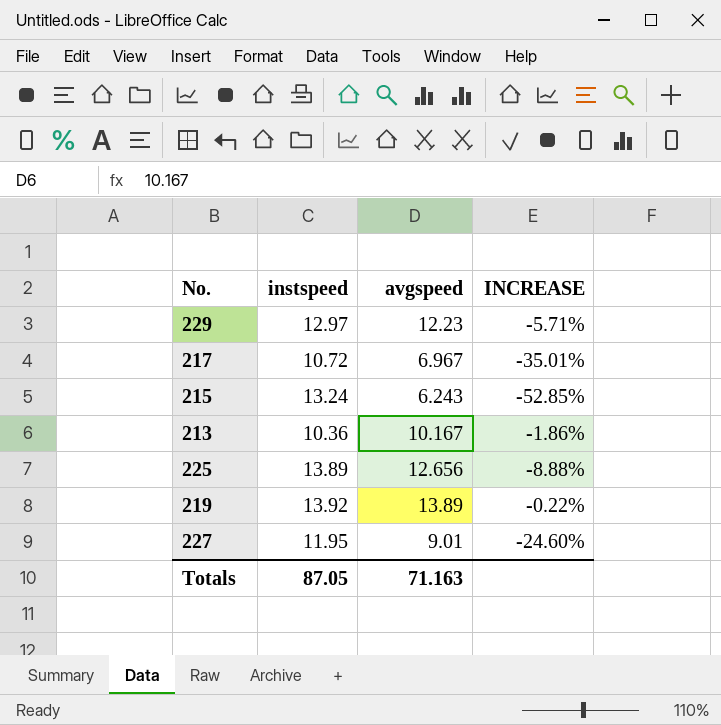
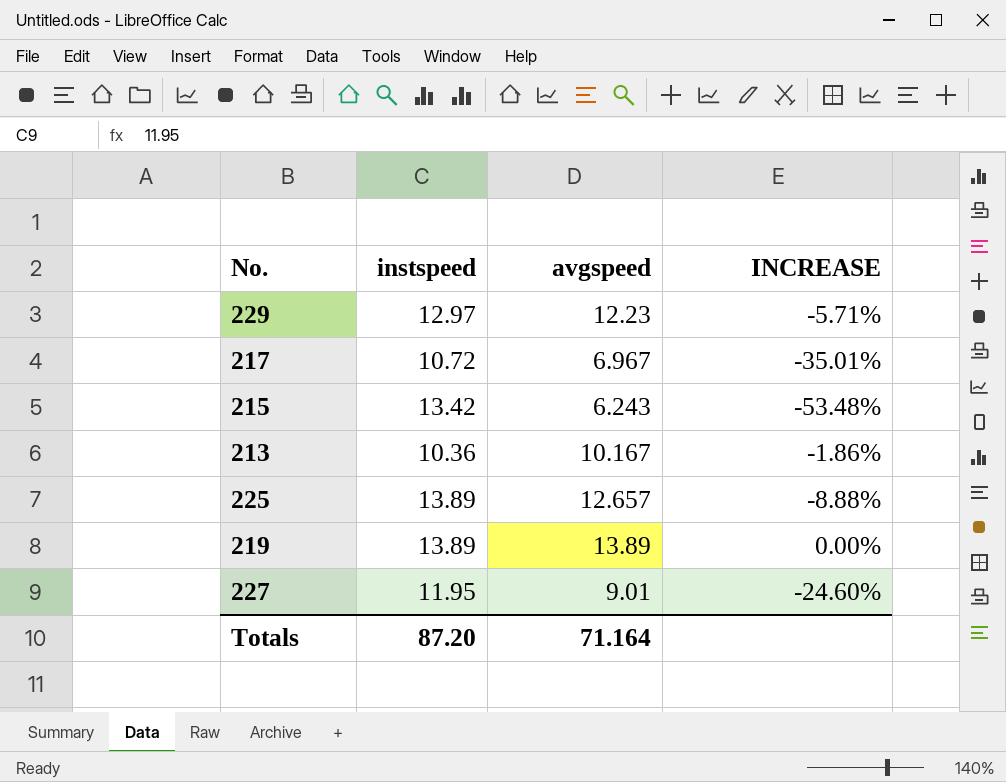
215 | instspeed: 13.24 -> 13.42
215 | INCREASE: -52.85% -> -53.48%
225 | avgspeed: 12.656 -> 12.657
219 | instspeed: 13.92 -> 13.89
219 | INCREASE: -0.22% -> 0.00%
Totals | instspeed: 87.05 -> 87.20
Totals | avgspeed: 71.163 -> 71.164

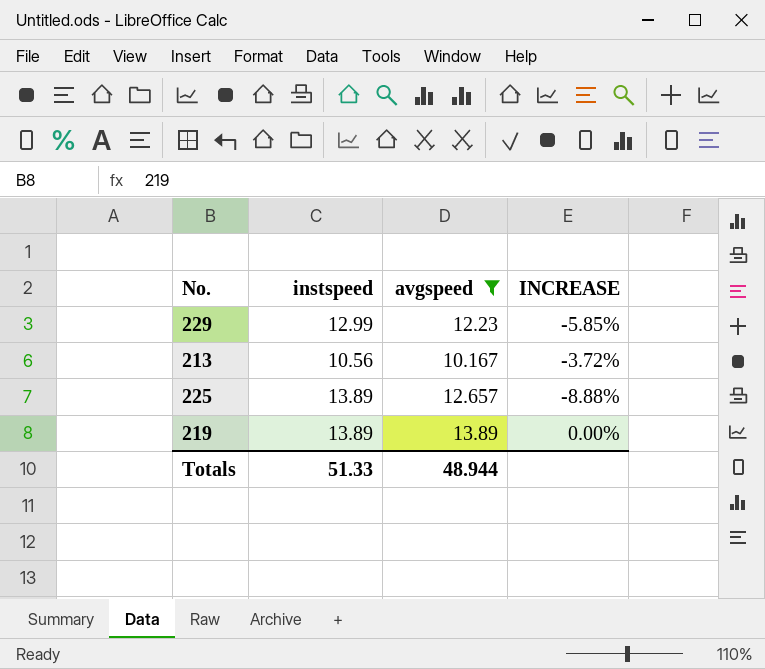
filter: none -> avgspeed >= 10.167
229 | instspeed: 12.97 -> 12.99
229 | INCREASE: -5.71% -> -5.85%
213 | instspeed: 10.36 -> 10.56
213 | INCREASE: -1.86% -> -3.72%
Totals | instspeed: 87.20 -> 51.33
Totals | avgspeed: 71.164 -> 48.944

